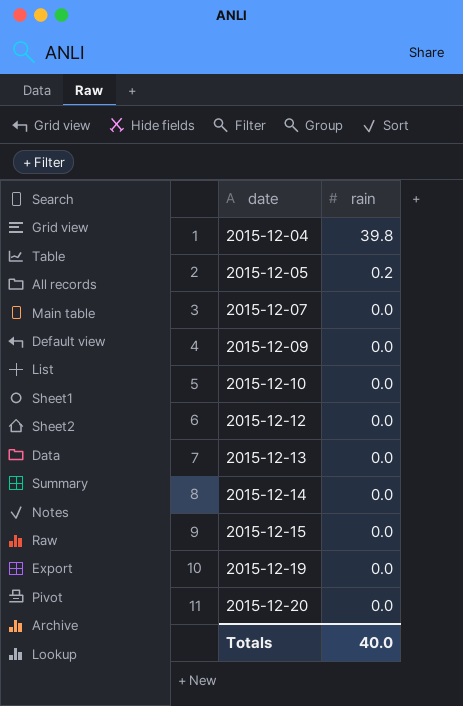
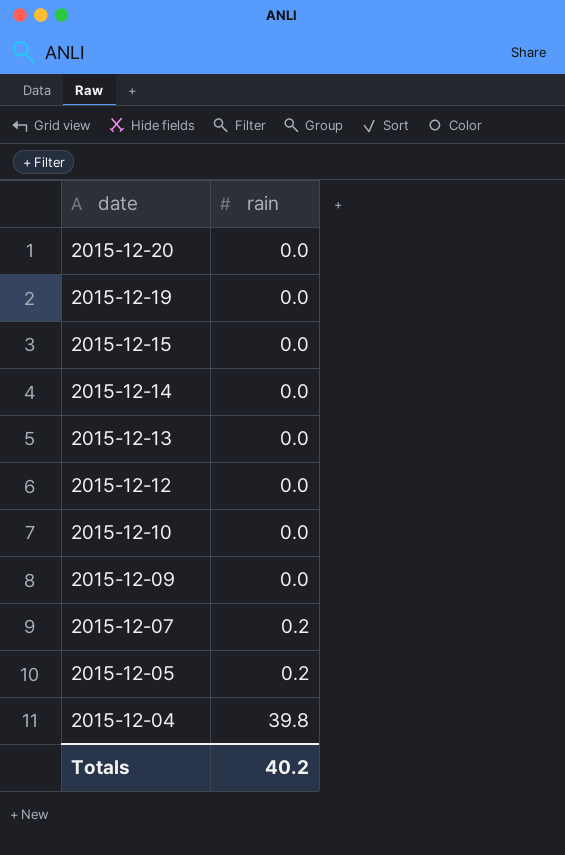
row order: date ascending -> date descending
2015-12-07 | rain: 0.0 -> 0.2
Totals | rain: 40.0 -> 40.2

